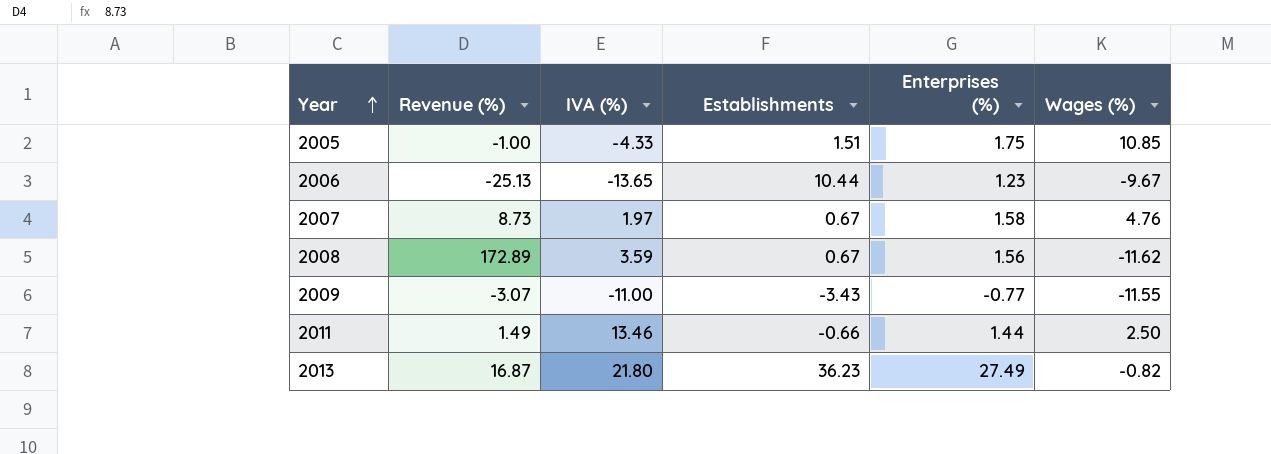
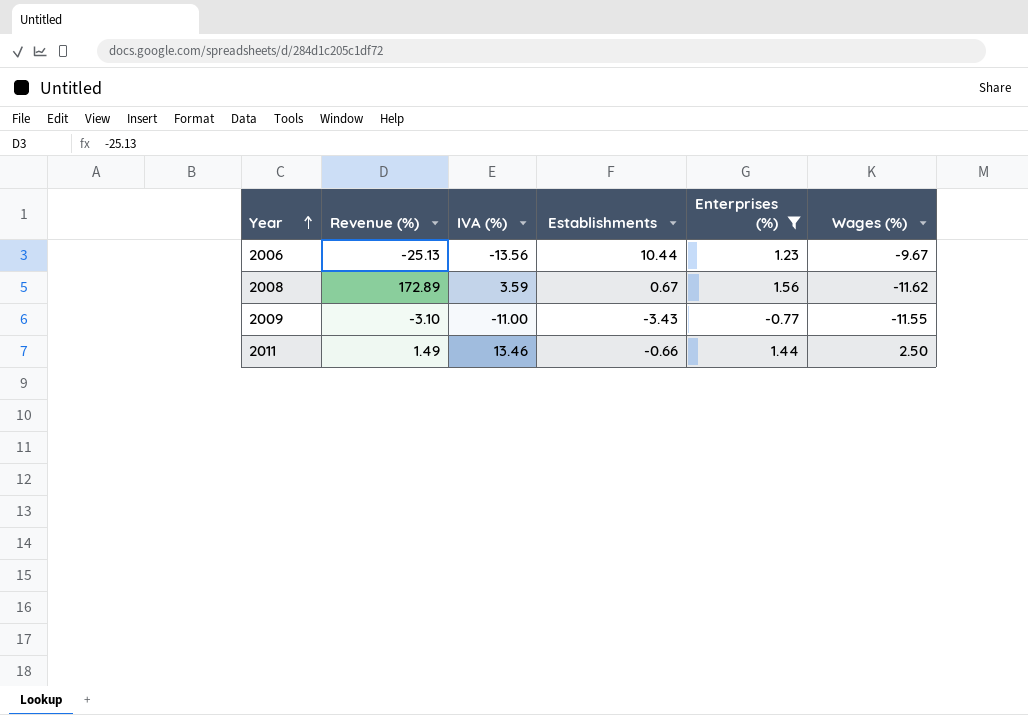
filter: none -> Enterprises (%) <= 1.56
2006 | IVA (%): -13.65 -> -13.56
2009 | Revenue (%): -3.07 -> -3.10

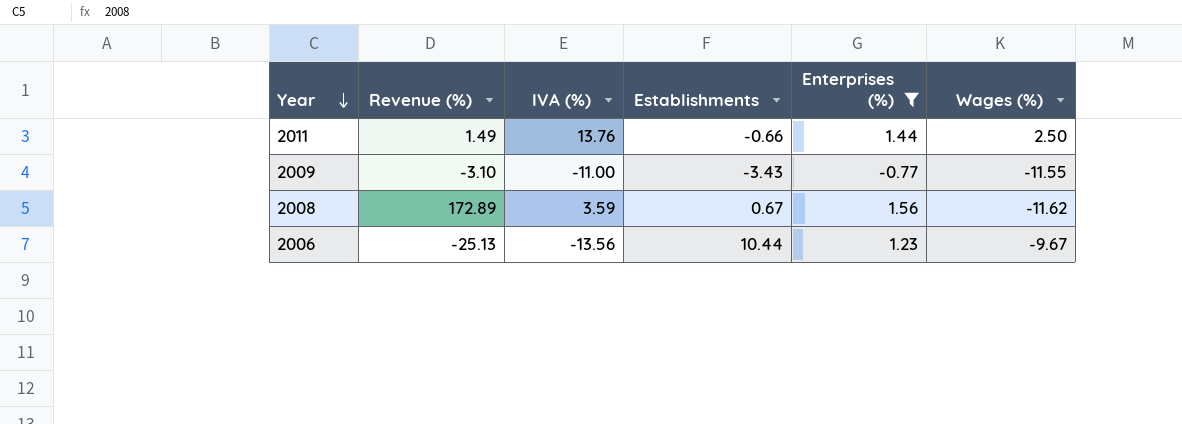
row order: Year ascending -> Year descending
2011 | IVA (%): 13.46 -> 13.76

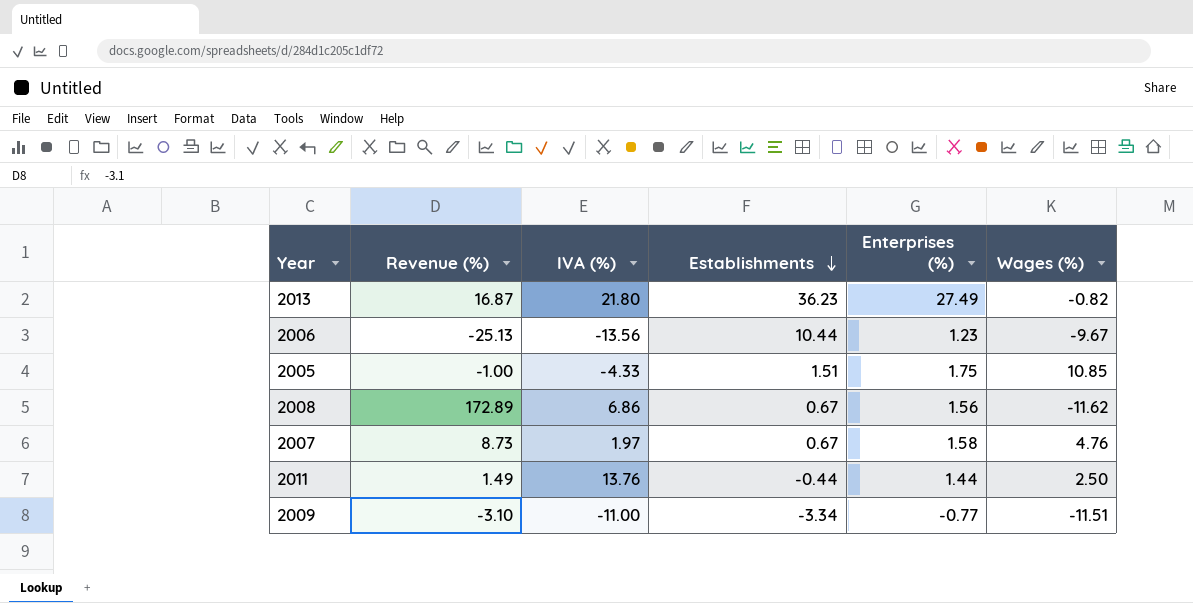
filter: Enterprises (%) <= 1.56 -> none
row order: Year descending -> Establishments descending
2008 | IVA (%): 3.59 -> 6.86
2011 | Establishments: -0.66 -> -0.44
2009 | Establishments: -3.43 -> -3.34
2009 | Wages (%): -11.55 -> -11.51

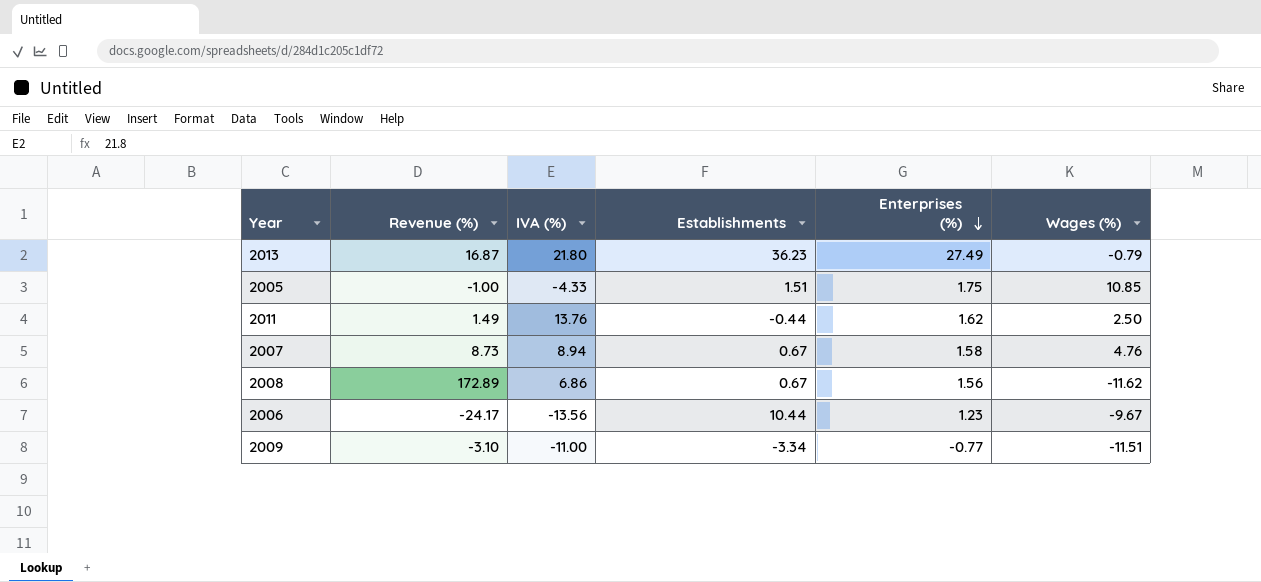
row order: Establishments descending -> Enterprises (%) descending
2013 | Wages (%): -0.82 -> -0.79
2011 | Enterprises (%): 1.44 -> 1.62
2007 | IVA (%): 1.97 -> 8.94
2006 | Revenue (%): -25.13 -> -24.17

